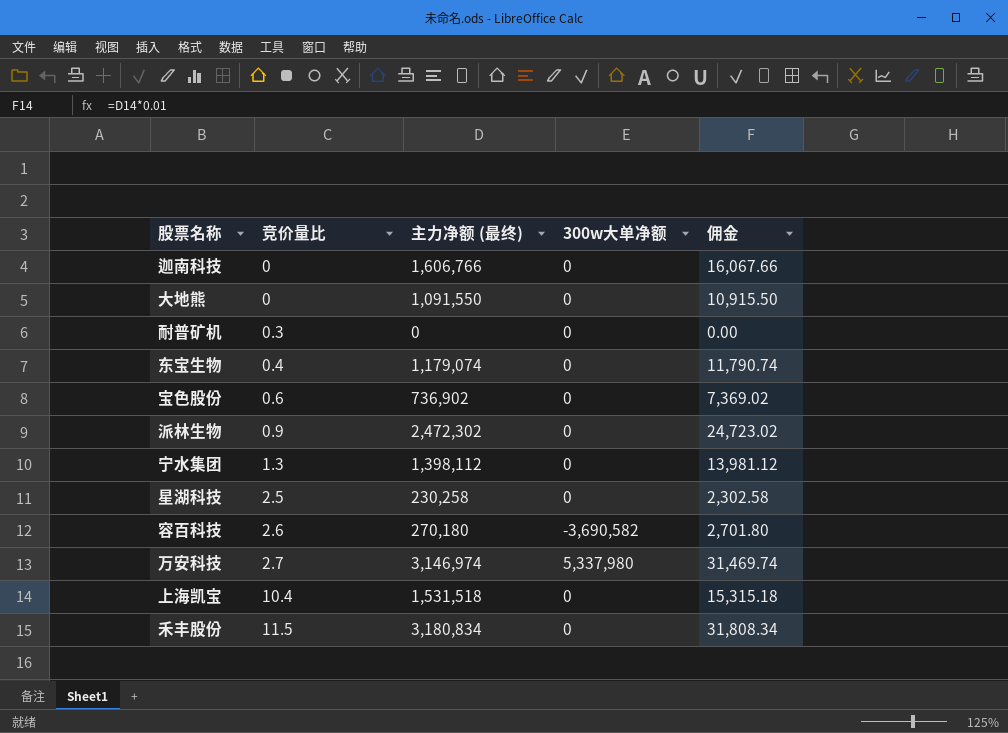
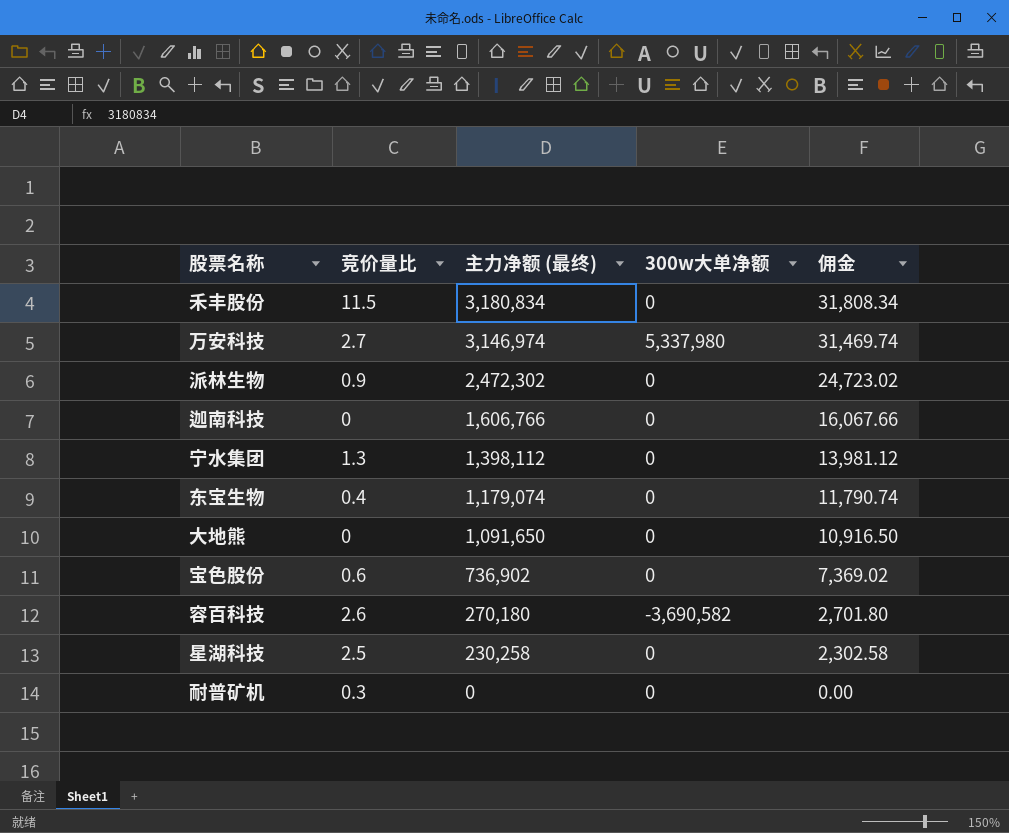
row order: 竞价量比 ascending -> 主力净额 (最终) descending
row 上海凯宝: 10.4 | 1,531,518 | 0 | 15,315.18 -> none
大地熊 | 主力净额 (最终): 1,091,550 -> 1,091,650
大地熊 | 佣金: 10,915.50 -> 10,916.50

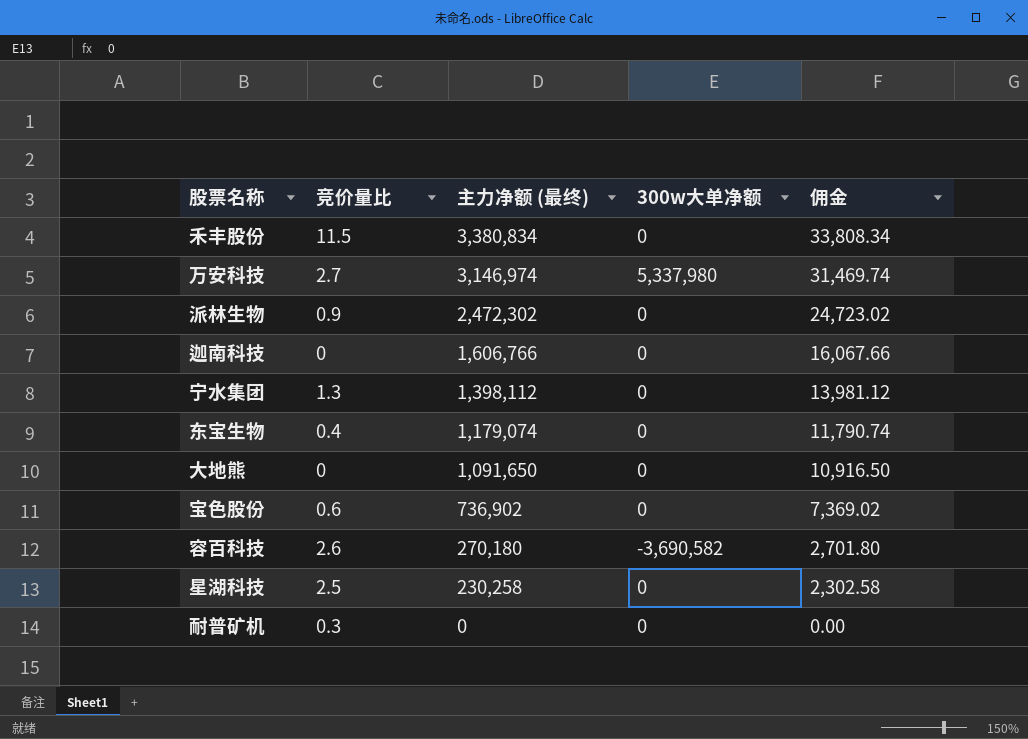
禾丰股份 | 主力净额 (最终): 3,180,834 -> 3,380,834
禾丰股份 | 佣金: 31,808.34 -> 33,808.34

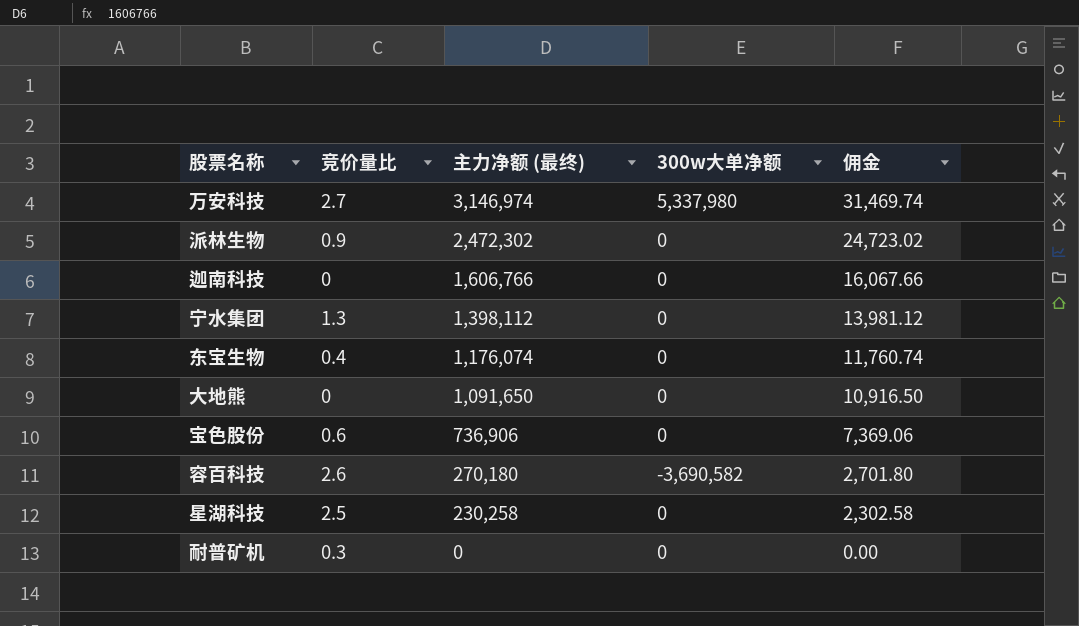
row 禾丰股份: 11.5 | 3,380,834 | 0 | 33,808.34 -> none
东宝生物 | 主力净额 (最终): 1,179,074 -> 1,176,074
东宝生物 | 佣金: 11,790.74 -> 11,760.74
宝色股份 | 主力净额 (最终): 736,902 -> 736,906
宝色股份 | 佣金: 7,369.02 -> 7,369.06

